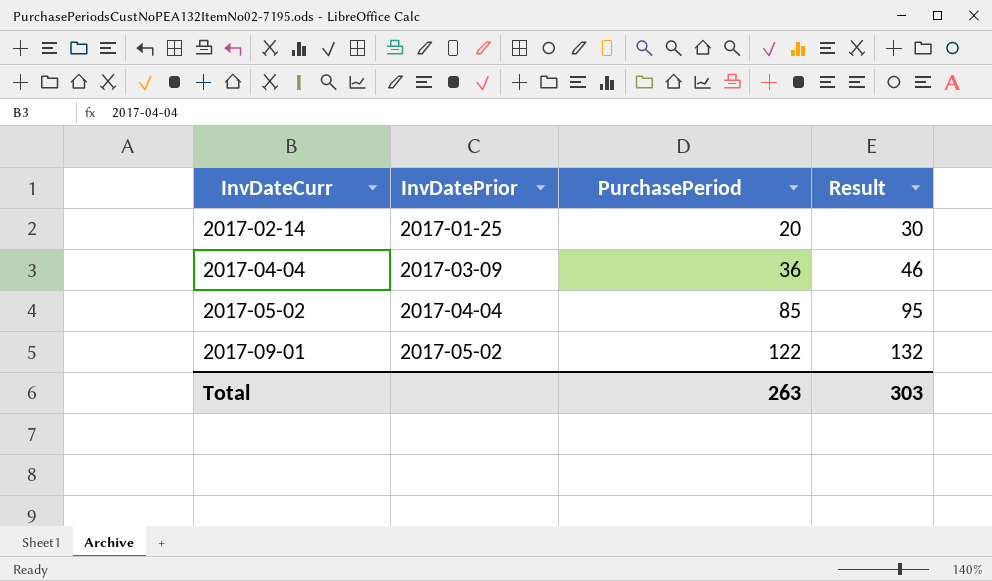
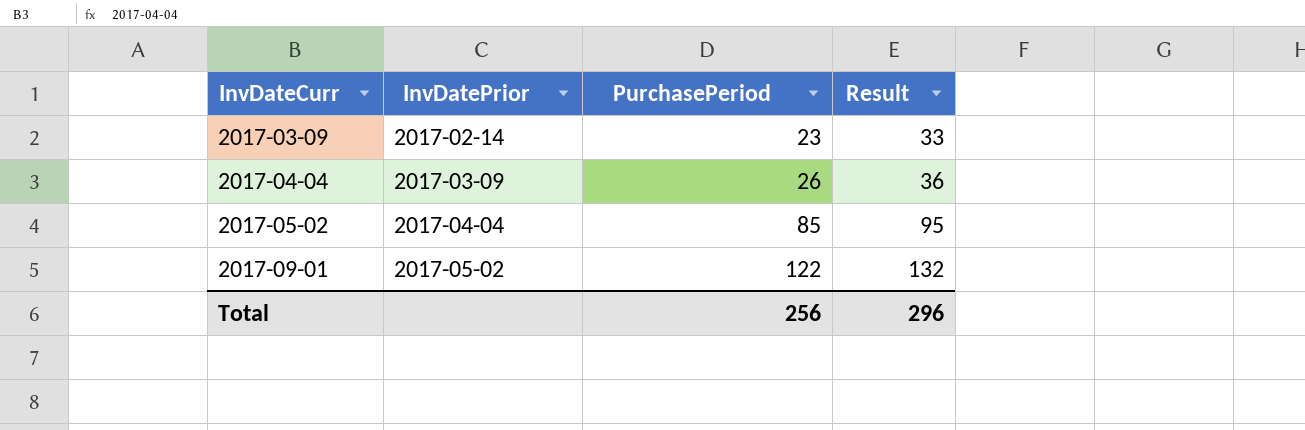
row 2017-02-14: 2017-01-25 | 20 | 30 -> none
row 2017-03-09: none -> 2017-02-14 | 23 | 33
2017-04-04 | PurchasePeriod: 36 -> 26
2017-04-04 | Result: 46 -> 36
Total | PurchasePeriod: 263 -> 256
Total | Result: 303 -> 296

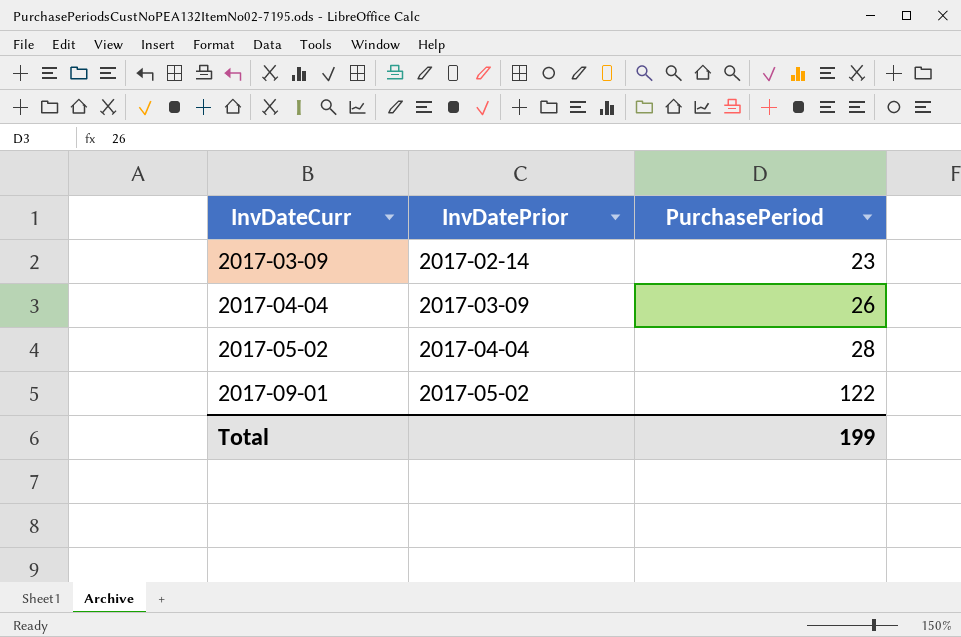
column Result | formula: [PurchasePeriod] + 10 -> none
2017-05-02 | PurchasePeriod: 85 -> 28
Total | PurchasePeriod: 256 -> 199

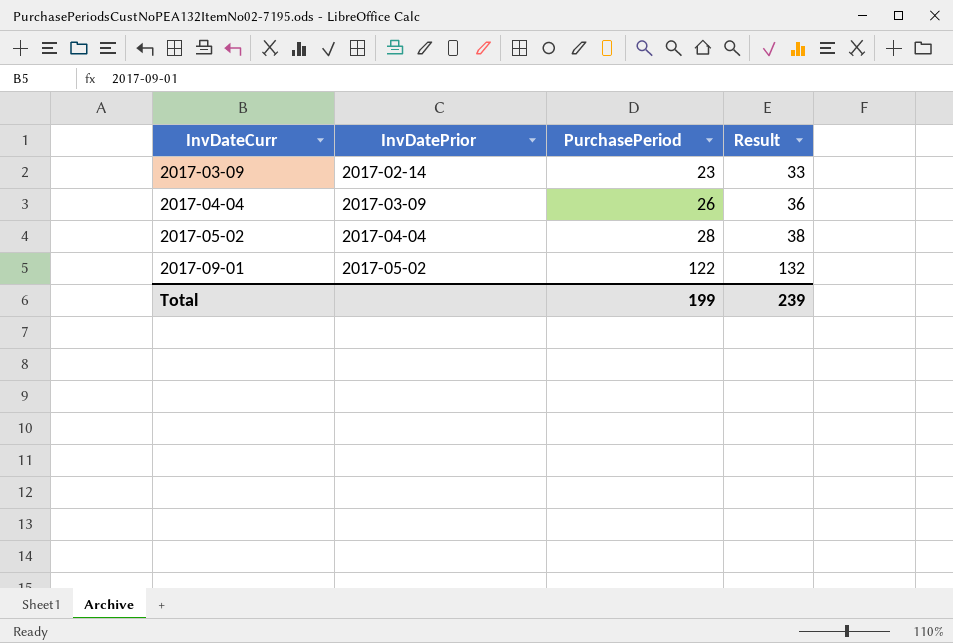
column Result | formula: none -> [PurchasePeriod] + 10

